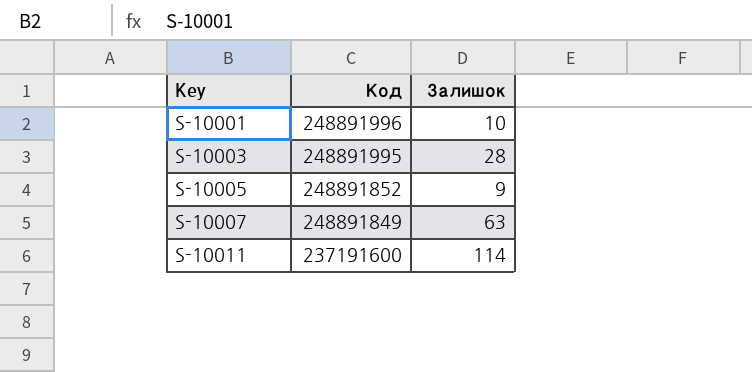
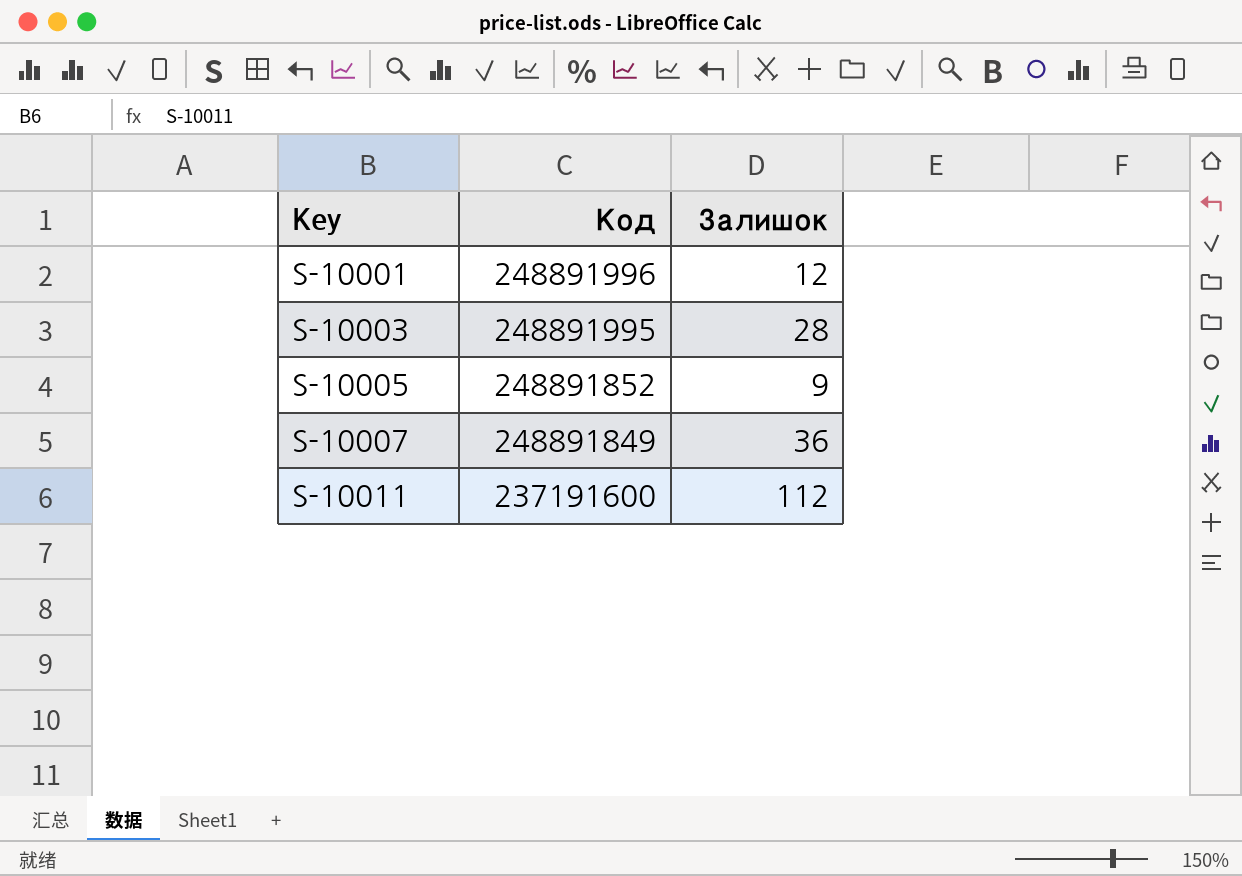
S-10001 | Залишок: 10 -> 12
S-10007 | Залишок: 63 -> 36
S-10011 | Залишок: 114 -> 112

